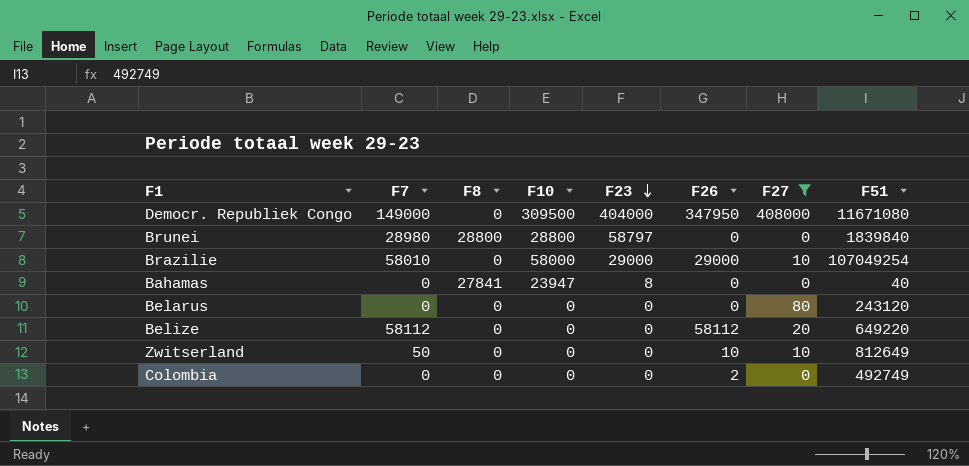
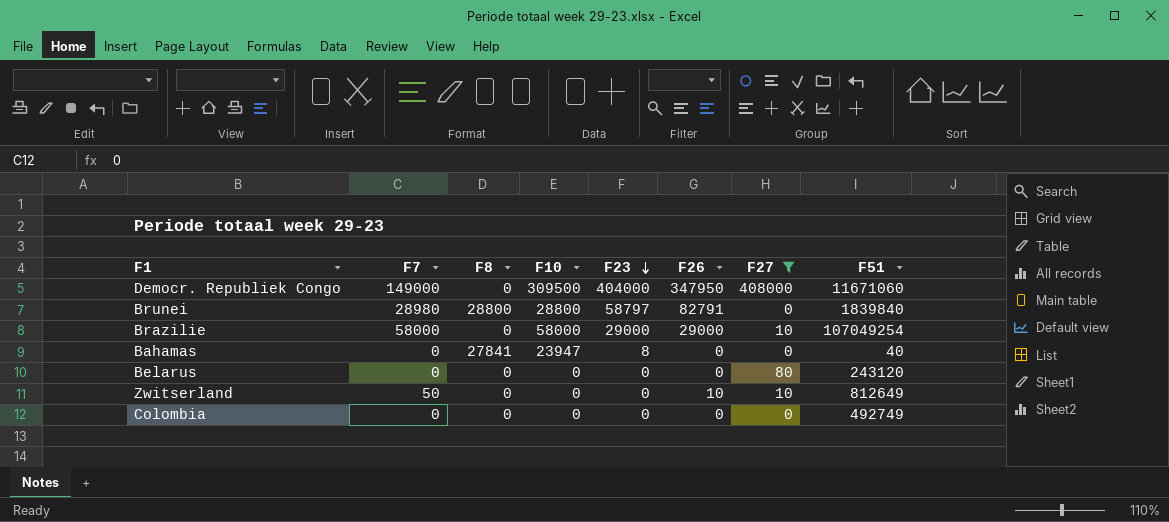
row Belize: 58112 | 0 | 0 | 0 | 58112 | 20 | 649220 -> none
Democr. Republiek Congo | F51: 11671080 -> 11671060
Brunei | F26: 0 -> 82791
Brazilie | F7: 58010 -> 58000
Colombia | F26: 2 -> 0

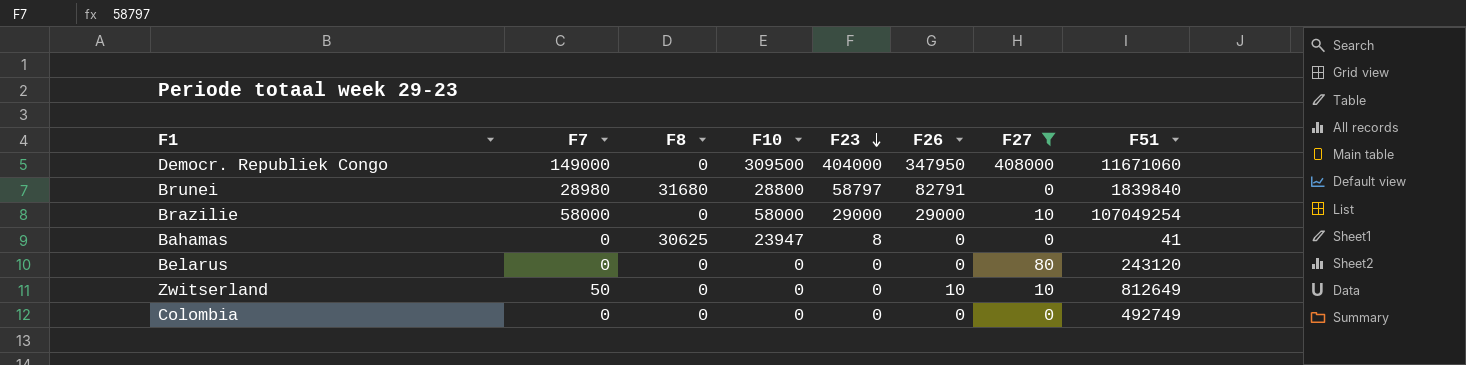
Brunei | F8: 28800 -> 31680
Bahamas | F8: 27841 -> 30625
Bahamas | F51: 40 -> 41

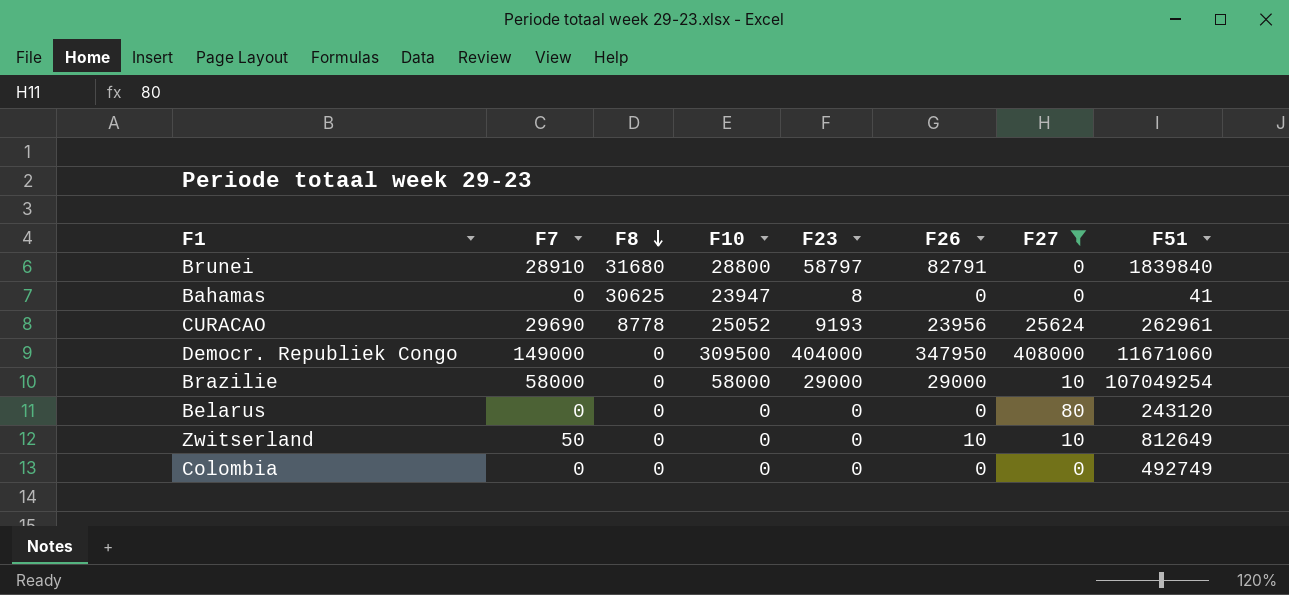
row order: F23 descending -> F8 descending
Brunei | F7: 28980 -> 28910
row CURACAO: none -> 29690 | 8778 | 25052 | 9193 | 23956 | 25624 | 262961

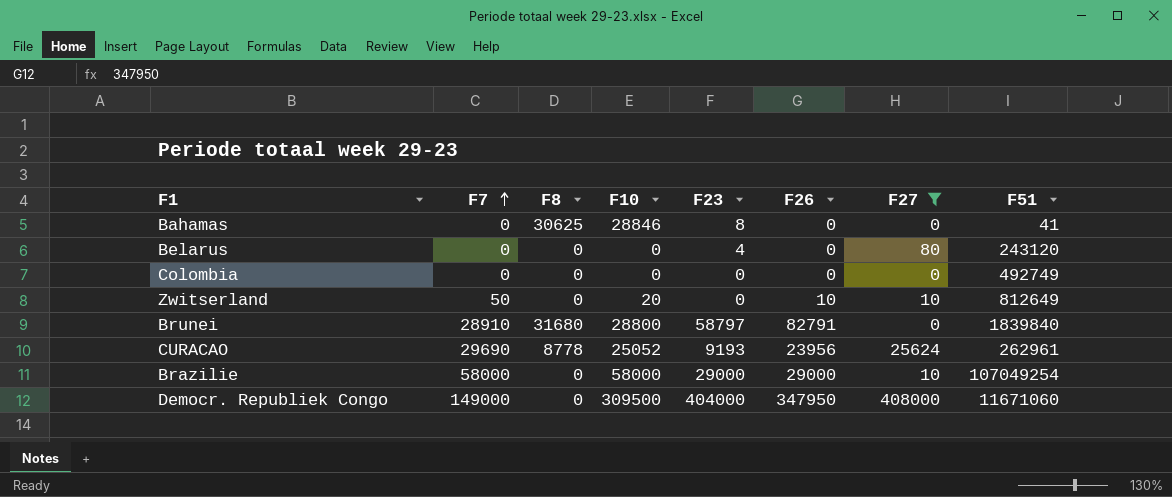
row order: F8 descending -> F7 ascending
Bahamas | F10: 23947 -> 28846
Belarus | F23: 0 -> 4
Zwitserland | F10: 0 -> 20

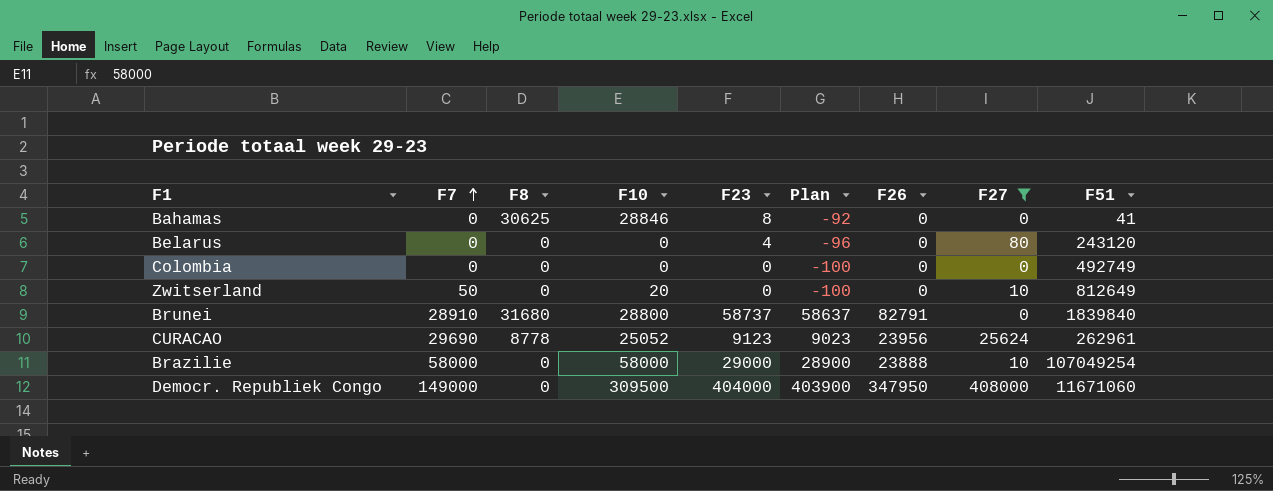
column Plan | formula: none -> [F23] - 100
Zwitserland | F26: 10 -> 0
Brunei | F23: 58797 -> 58737
CURACAO | F23: 9193 -> 9123
Brazilie | F26: 29000 -> 23888

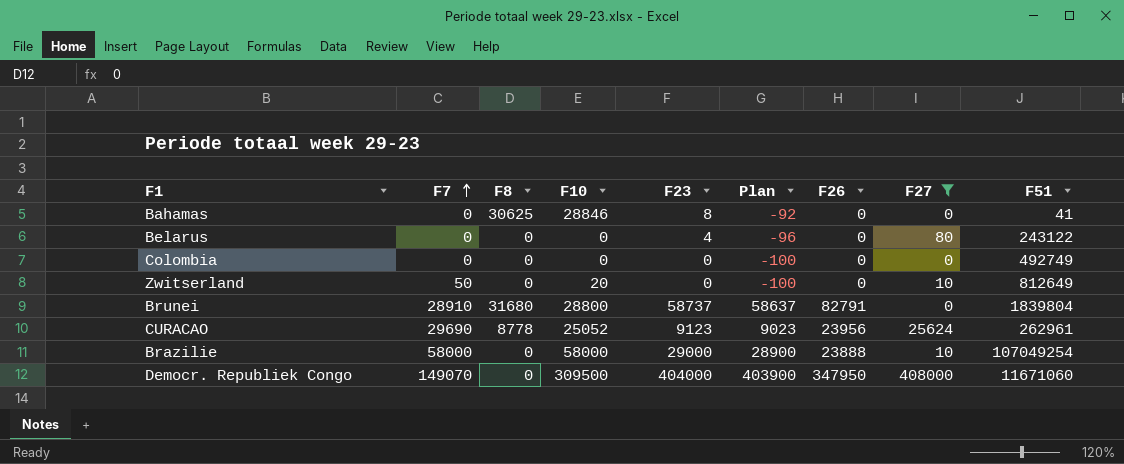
Belarus | F51: 243120 -> 243122
Brunei | F51: 1839840 -> 1839804
Democr. Republiek Congo | F7: 149000 -> 149070

